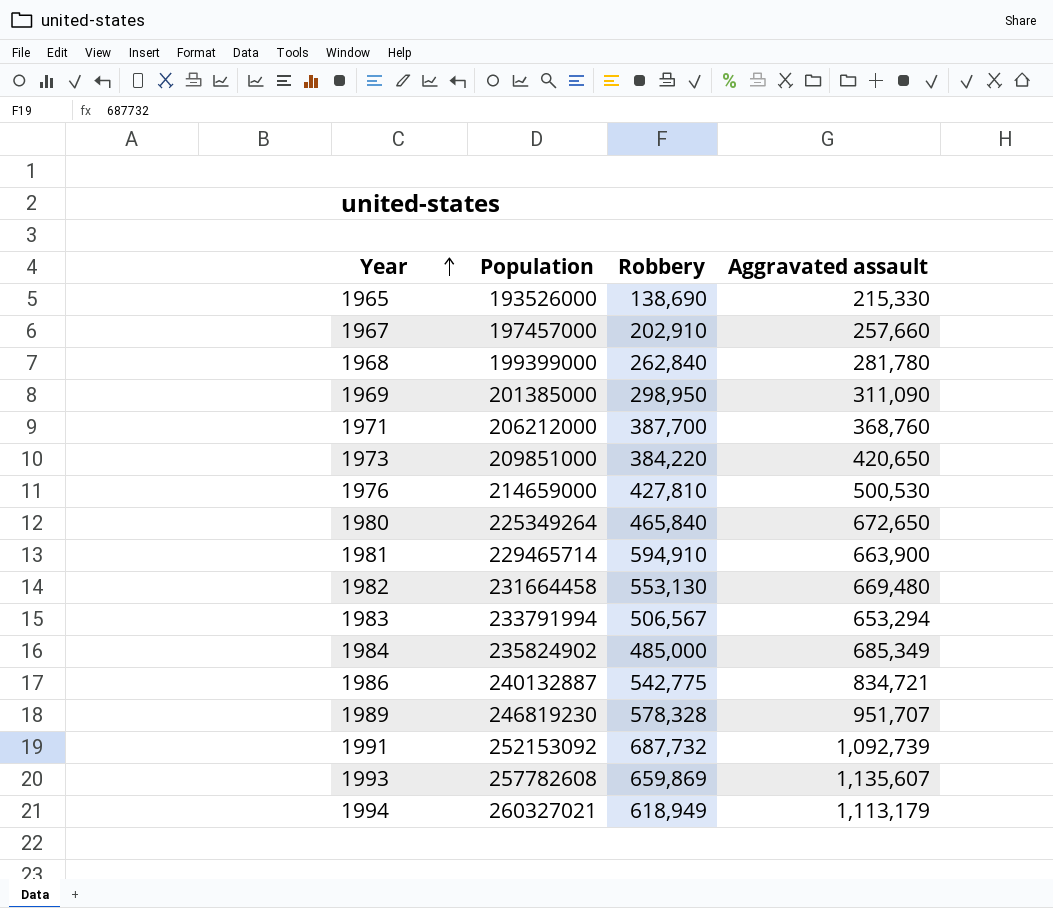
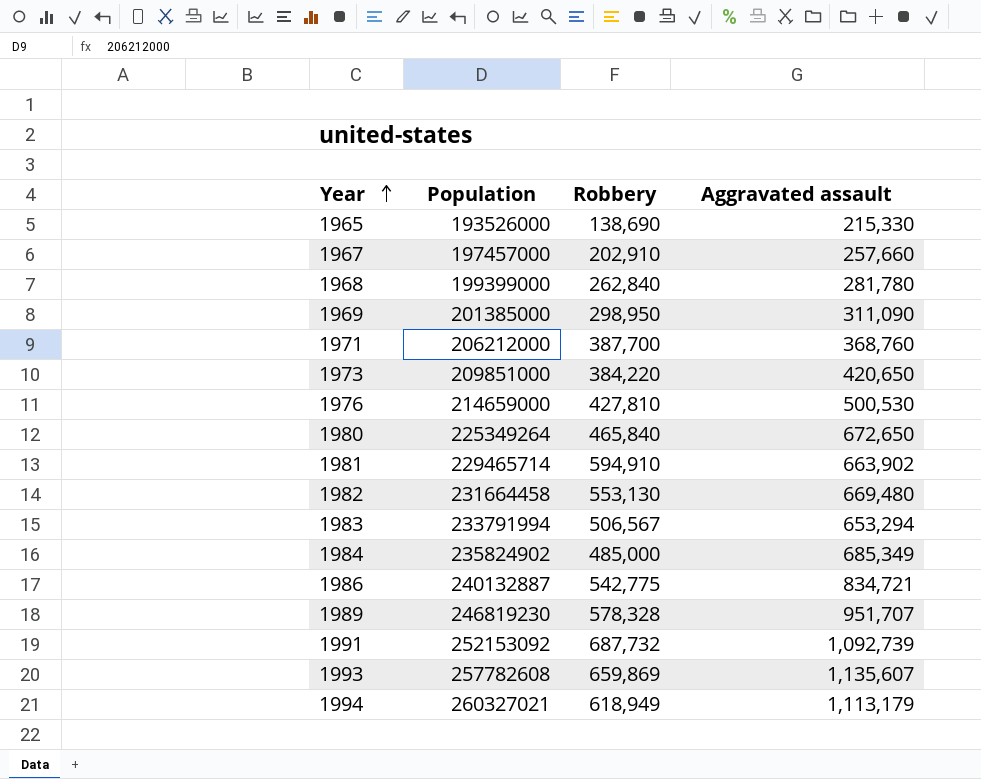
1981 | Aggravated assault: 663,900 -> 663,902

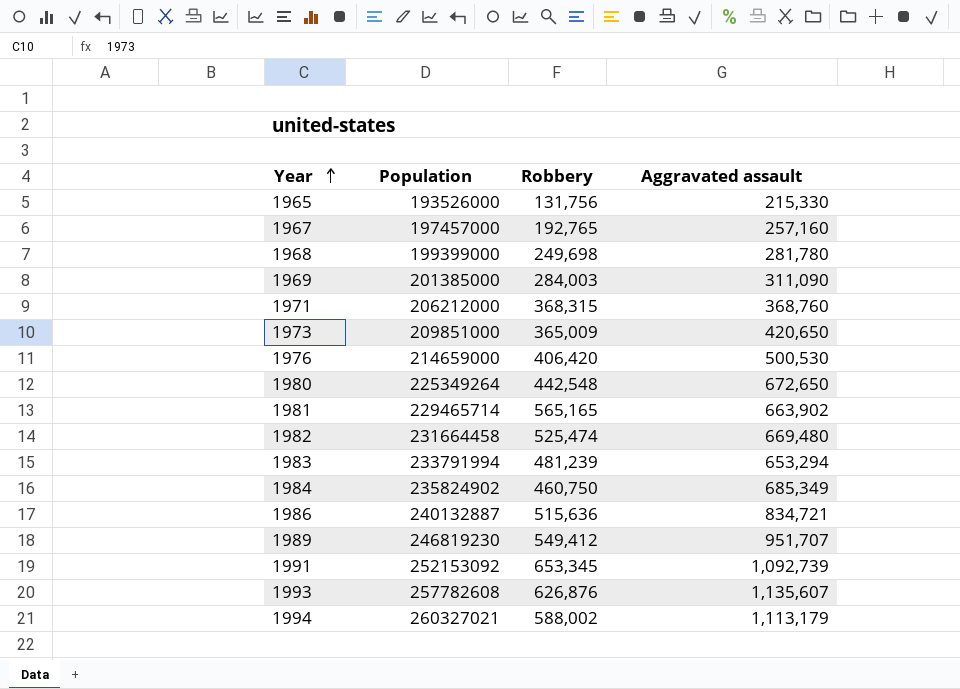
1965 | Robbery: 138,690 -> 131,756
1967 | Robbery: 202,910 -> 192,765
1967 | Aggravated assault: 257,660 -> 257,160
1968 | Robbery: 262,840 -> 249,698
1969 | Robbery: 298,950 -> 284,003
1971 | Robbery: 387,700 -> 368,315
1973 | Robbery: 384,220 -> 365,009
1976 | Robbery: 427,810 -> 406,420
1980 | Robbery: 465,840 -> 442,548
1981 | Robbery: 594,910 -> 565,165
1982 | Robbery: 553,130 -> 525,474
1983 | Robbery: 506,567 -> 481,239
1984 | Robbery: 485,000 -> 460,750
1986 | Robbery: 542,775 -> 515,636
1989 | Robbery: 578,328 -> 549,412
1991 | Robbery: 687,732 -> 653,345
1993 | Robbery: 659,869 -> 626,876
1994 | Robbery: 618,949 -> 588,002

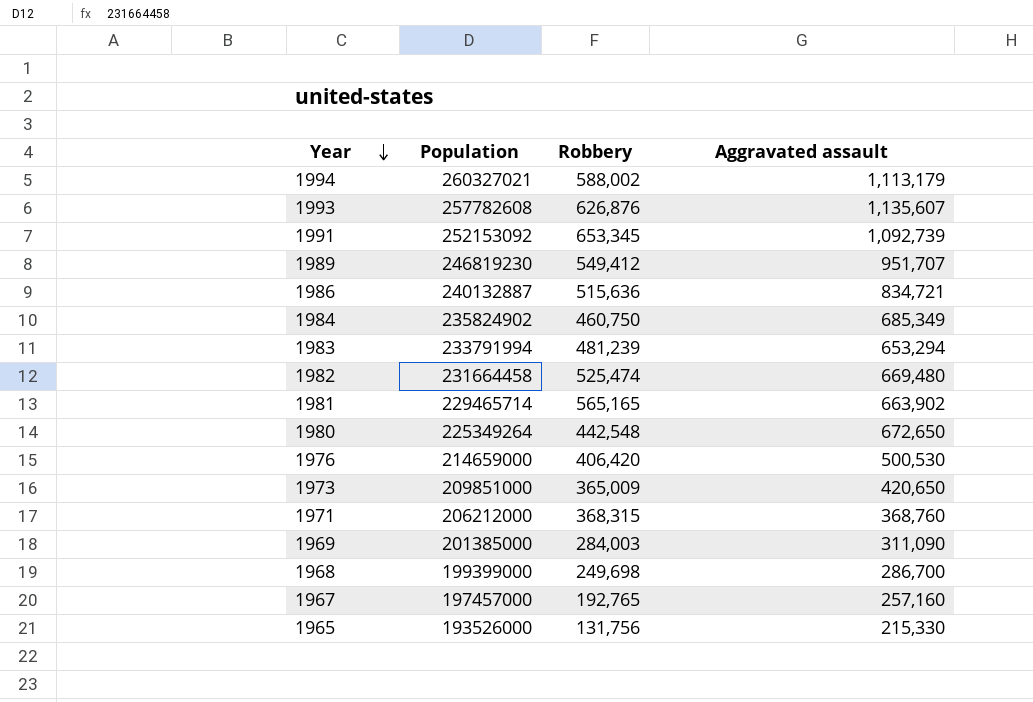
row order: Year ascending -> Year descending
1968 | Aggravated assault: 281,780 -> 286,700

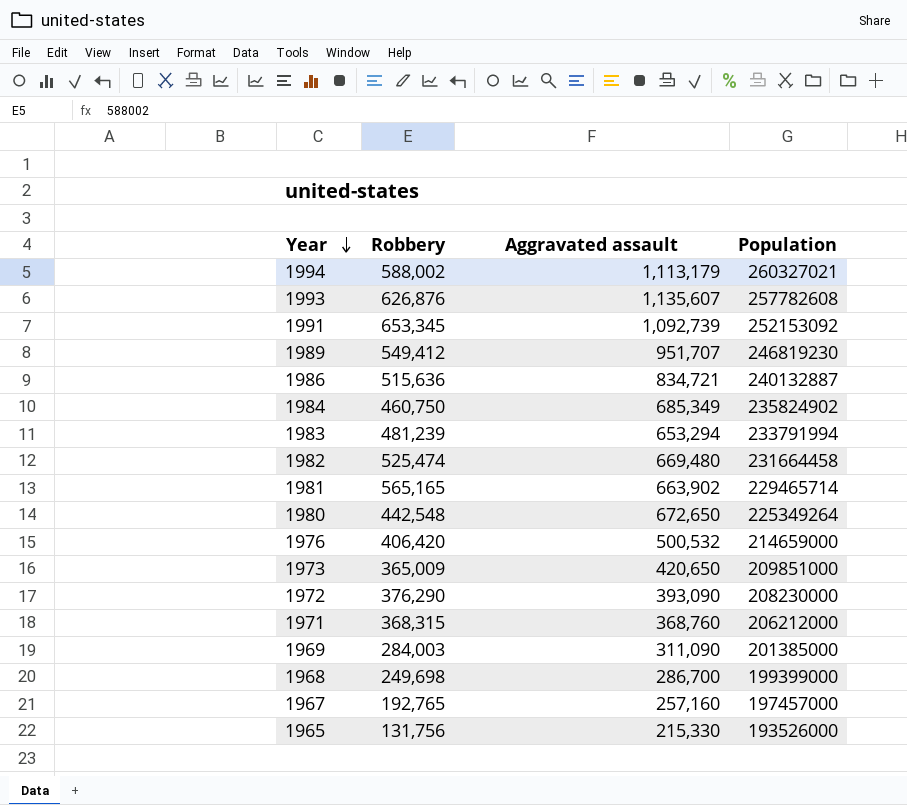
column Population | position: 2 -> 4
1976 | Aggravated assault: 500,530 -> 500,532
row 1972: none -> 376,290 | 393,090 | 208230000

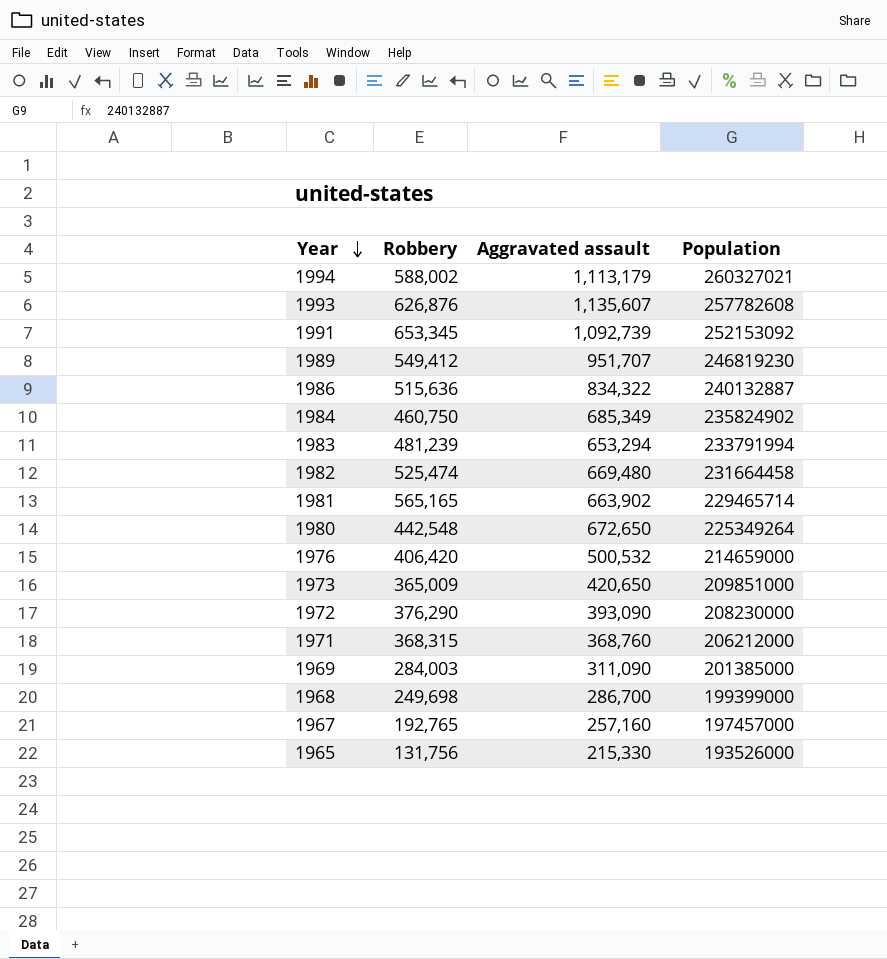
1986 | Aggravated assault: 834,721 -> 834,322

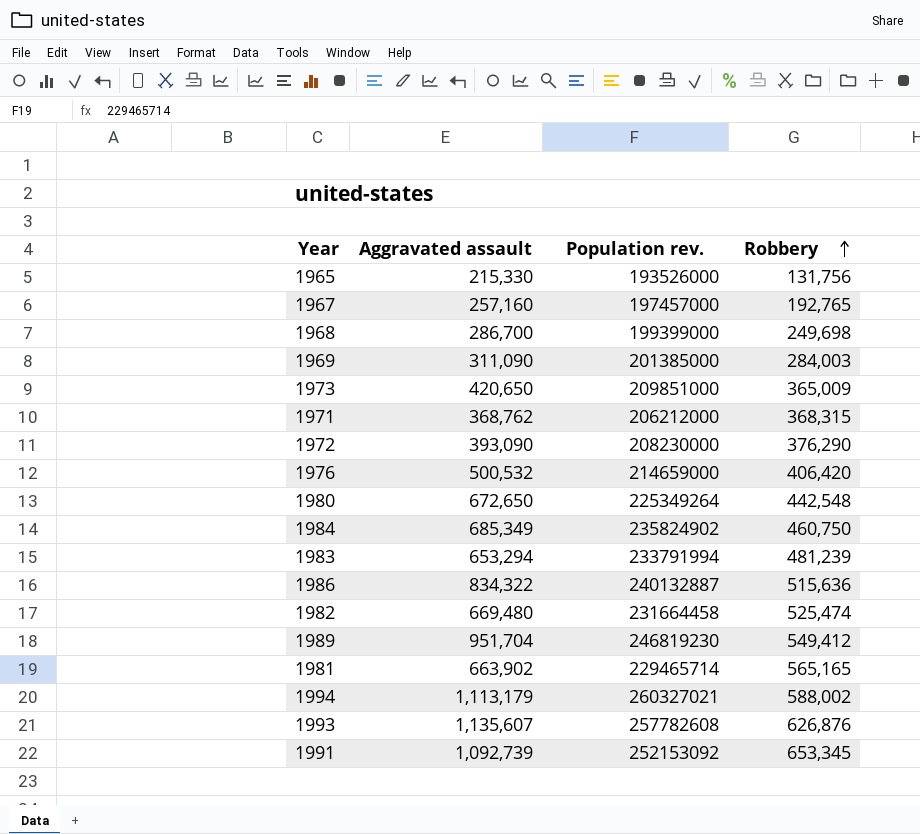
row order: Year descending -> Robbery ascending
column name: Population -> Population rev.
column Robbery | position: 2 -> 4
1971 | Aggravated assault: 368,760 -> 368,762
1989 | Aggravated assault: 951,707 -> 951,704

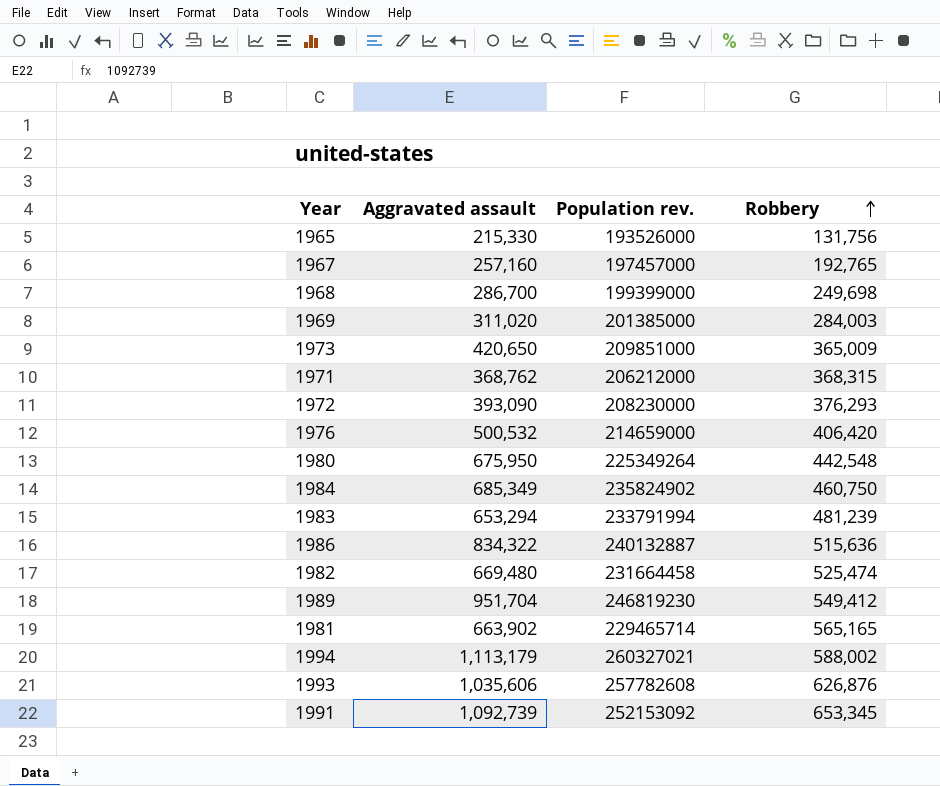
1969 | Aggravated assault: 311,090 -> 311,020
1972 | Robbery: 376,290 -> 376,293
1980 | Aggravated assault: 672,650 -> 675,950
1993 | Aggravated assault: 1,135,607 -> 1,035,606

